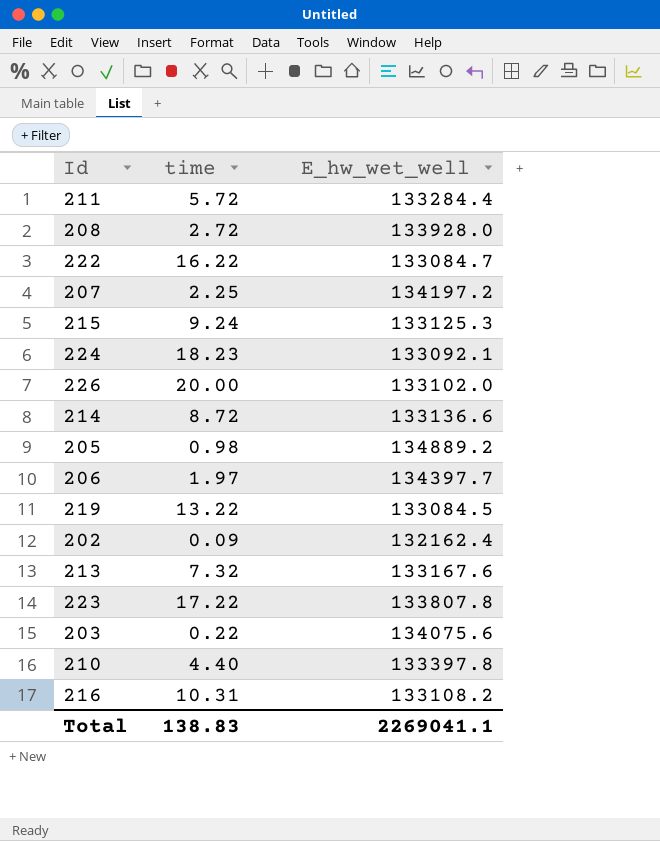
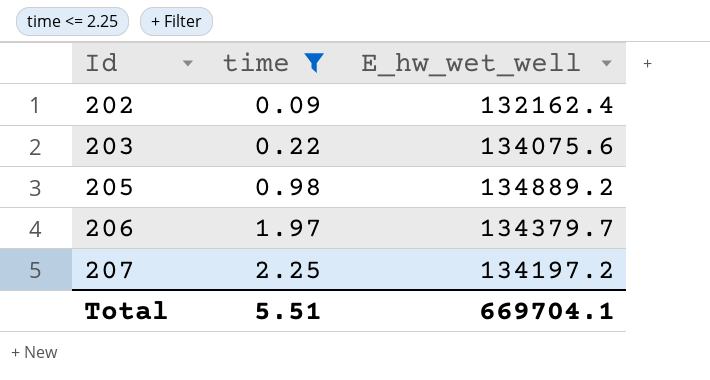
filter: none -> time <= 2.25
row order: none -> Id ascending
206 | E_hw_wet_well: 134397.7 -> 134379.7
Total | time: 138.83 -> 5.51
Total | E_hw_wet_well: 2269041.1 -> 669704.1

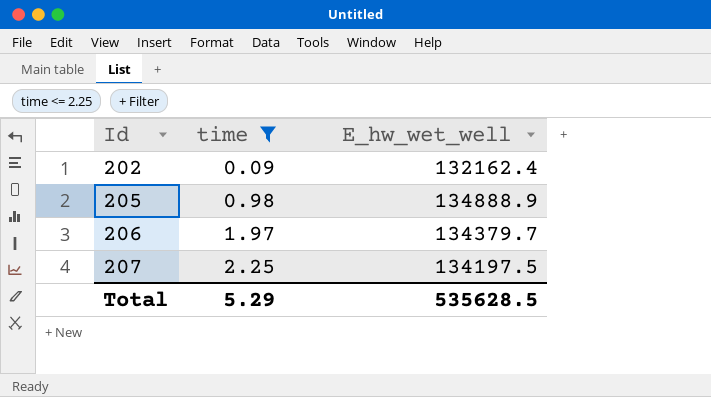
row 203: 0.22 | 134075.6 -> none
205 | E_hw_wet_well: 134889.2 -> 134888.9
207 | E_hw_wet_well: 134197.2 -> 134197.5
Total | time: 5.51 -> 5.29
Total | E_hw_wet_well: 669704.1 -> 535628.5

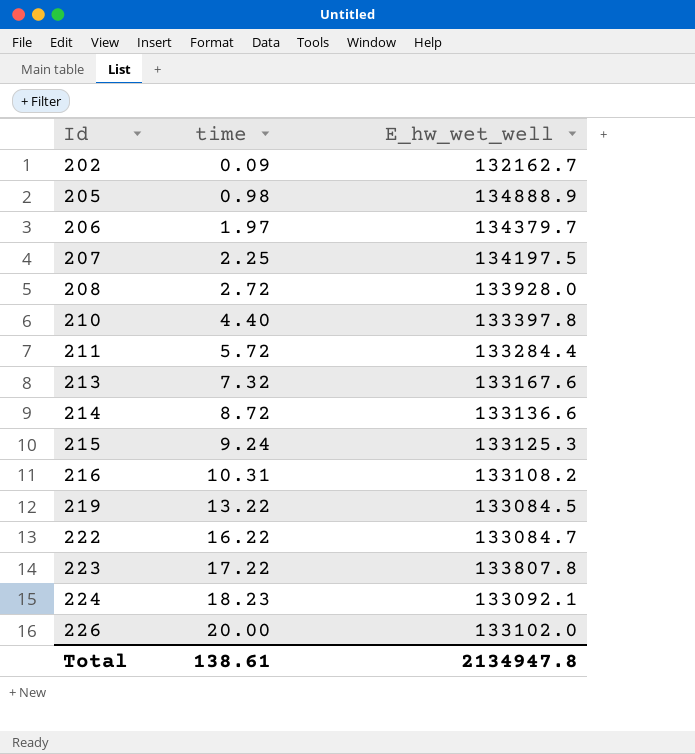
filter: time <= 2.25 -> none
202 | E_hw_wet_well: 132162.4 -> 132162.7
Total | time: 5.29 -> 138.61
Total | E_hw_wet_well: 535628.5 -> 2134947.8

